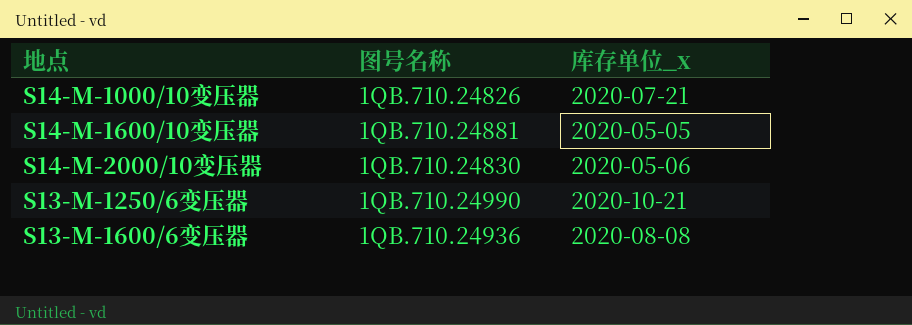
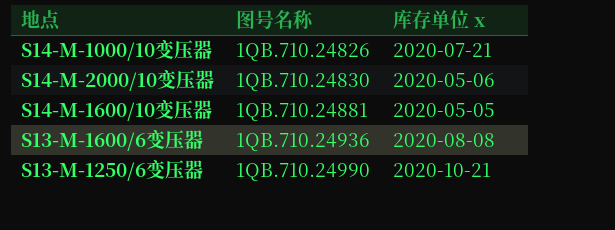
row order: none -> 图号名称 ascending
column name: 库存单位_x -> 库存单位 x

